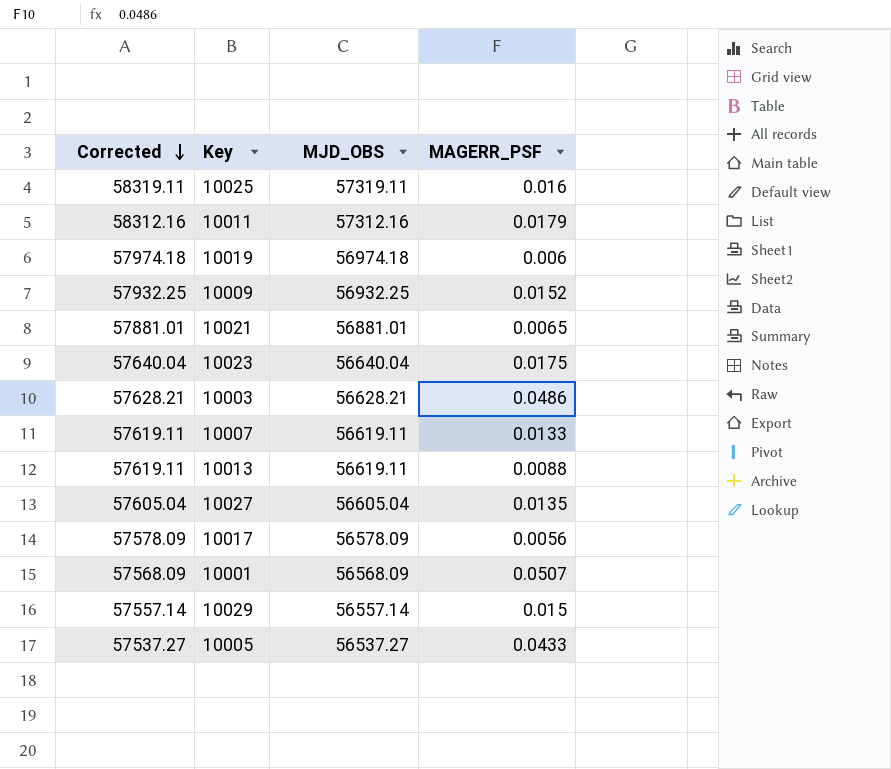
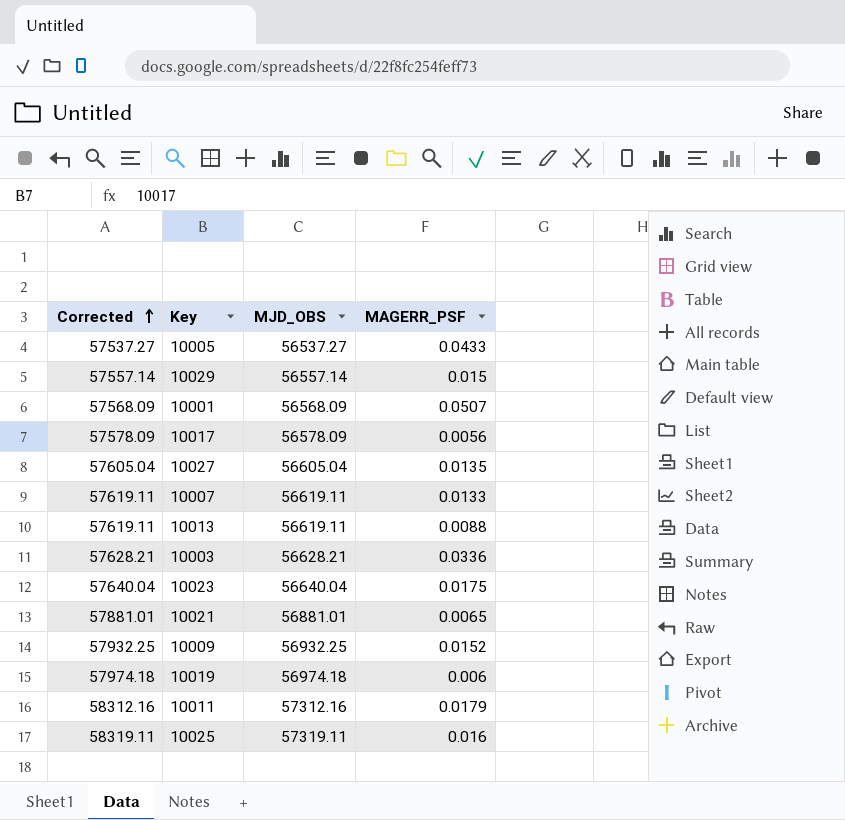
row order: Corrected descending -> Corrected ascending
10003 | MAGERR_PSF: 0.0486 -> 0.0336

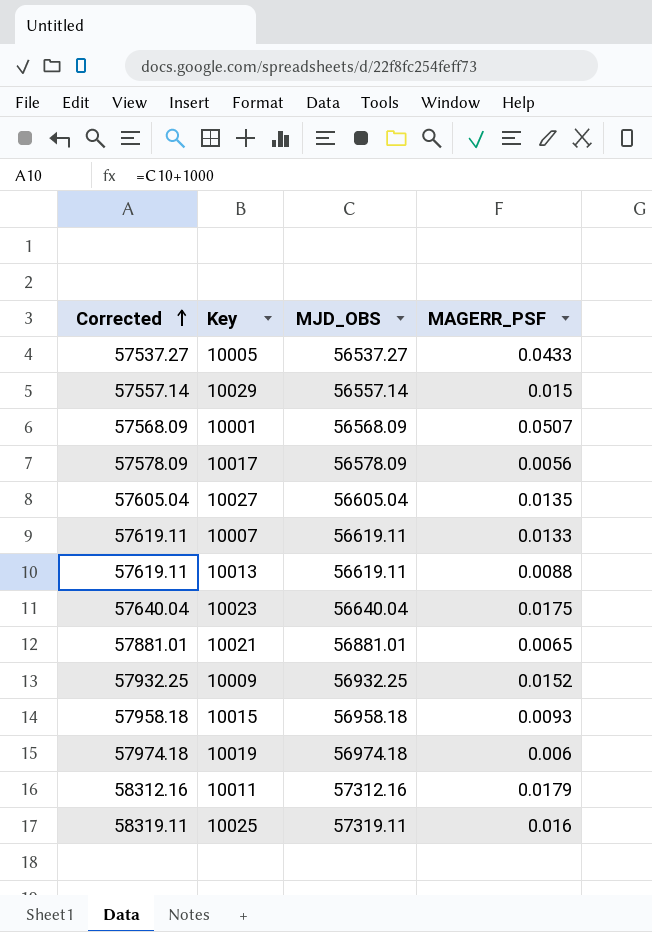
row 10003: 57628.21 | 56628.21 | 0.0336 -> none
row 10015: none -> 57958.18 | 56958.18 | 0.0093

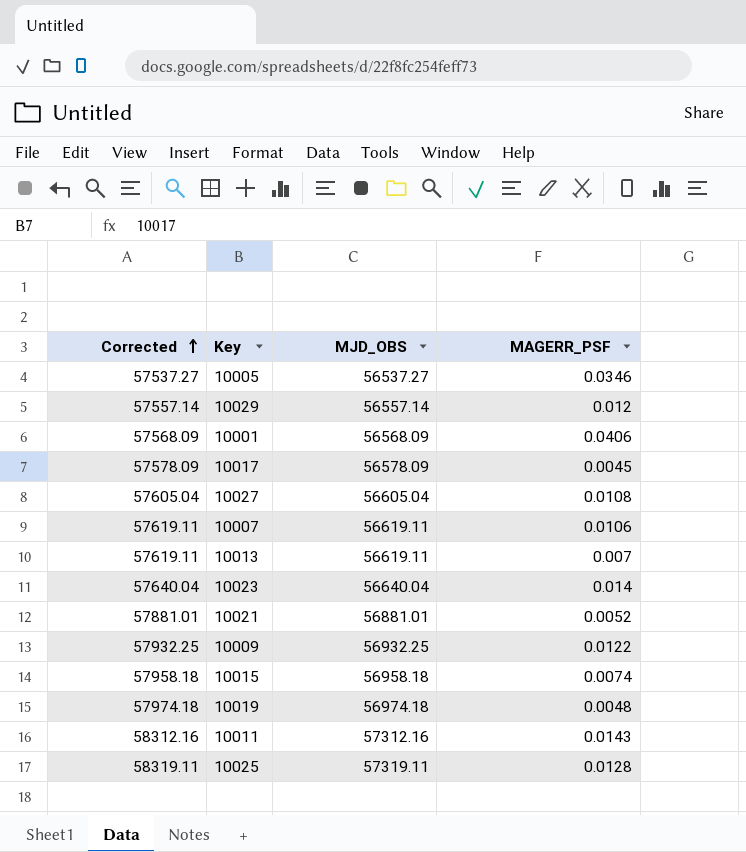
10005 | MAGERR_PSF: 0.0433 -> 0.0346
10029 | MAGERR_PSF: 0.015 -> 0.012
10001 | MAGERR_PSF: 0.0507 -> 0.0406
10017 | MAGERR_PSF: 0.0056 -> 0.0045
10027 | MAGERR_PSF: 0.0135 -> 0.0108
10007 | MAGERR_PSF: 0.0133 -> 0.0106
10013 | MAGERR_PSF: 0.0088 -> 0.007
10023 | MAGERR_PSF: 0.0175 -> 0.014
10021 | MAGERR_PSF: 0.0065 -> 0.0052
10009 | MAGERR_PSF: 0.0152 -> 0.0122
10015 | MAGERR_PSF: 0.0093 -> 0.0074
10019 | MAGERR_PSF: 0.006 -> 0.0048
10011 | MAGERR_PSF: 0.0179 -> 0.0143
10025 | MAGERR_PSF: 0.016 -> 0.0128

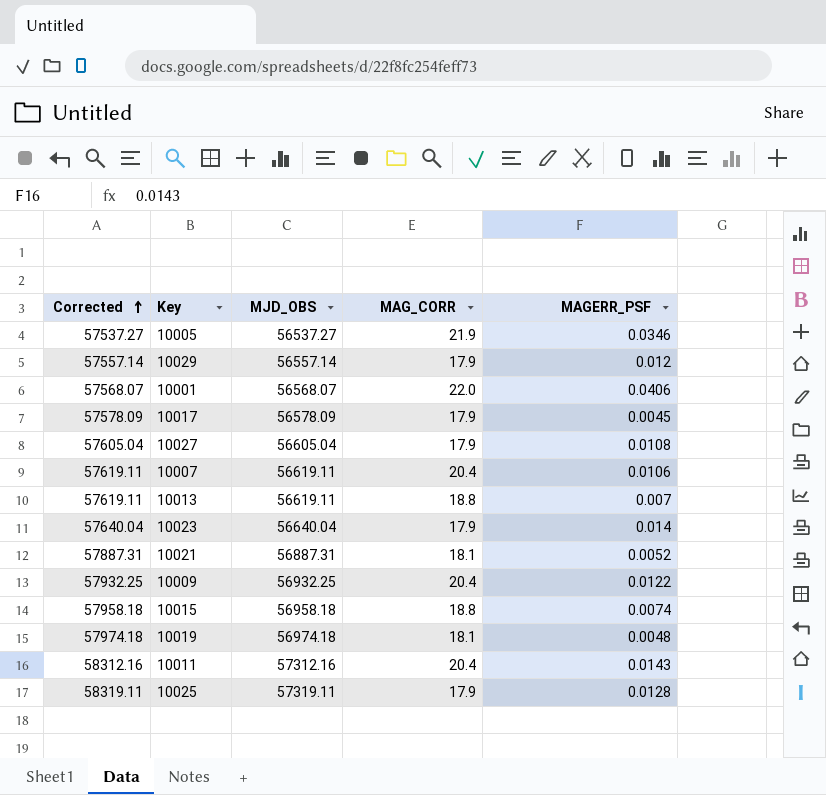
column MAG_CORR | position: none -> 4
10001 | Corrected: 57568.09 -> 57568.07
10001 | MJD_OBS: 56568.09 -> 56568.07
10021 | Corrected: 57881.01 -> 57887.31
10021 | MJD_OBS: 56881.01 -> 56887.31

